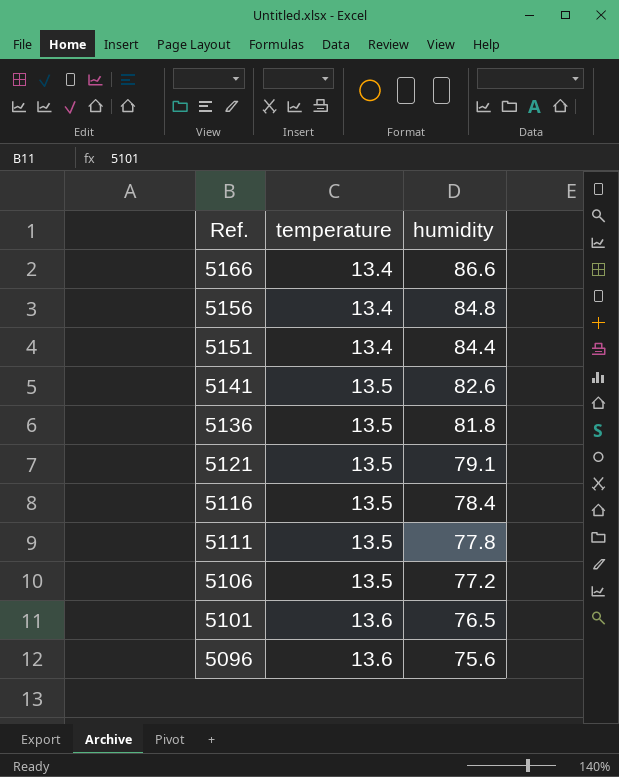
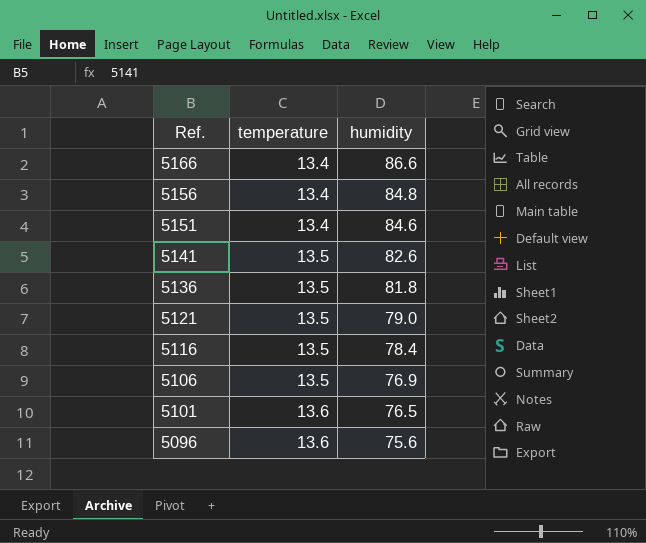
row 5111: 13.5 | 77.8 -> none
5151 | humidity: 84.4 -> 84.6
5121 | humidity: 79.1 -> 79.0
5106 | humidity: 77.2 -> 76.9

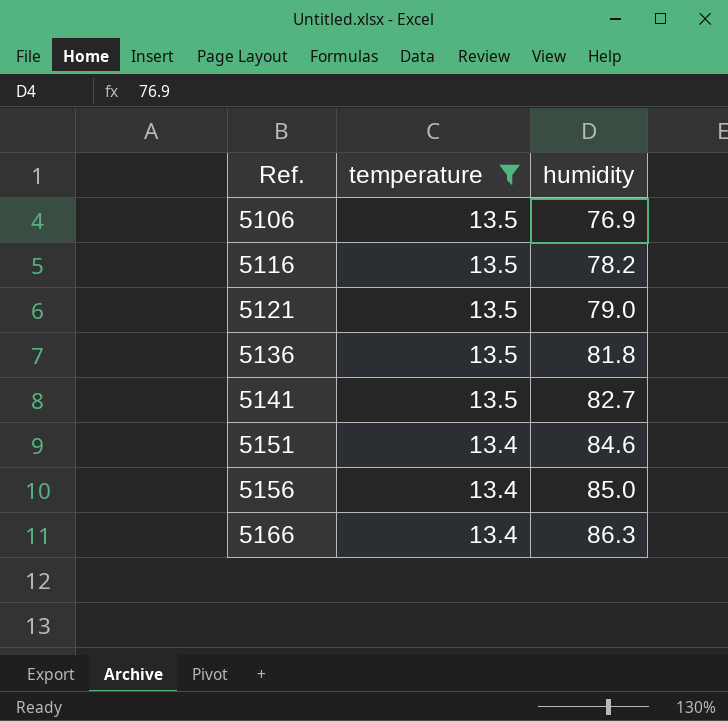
filter: none -> temperature != 13.6
row order: Ref. descending -> Ref. ascending
5116 | humidity: 78.4 -> 78.2
5141 | humidity: 82.6 -> 82.7
5156 | humidity: 84.8 -> 85.0
5166 | humidity: 86.6 -> 86.3

